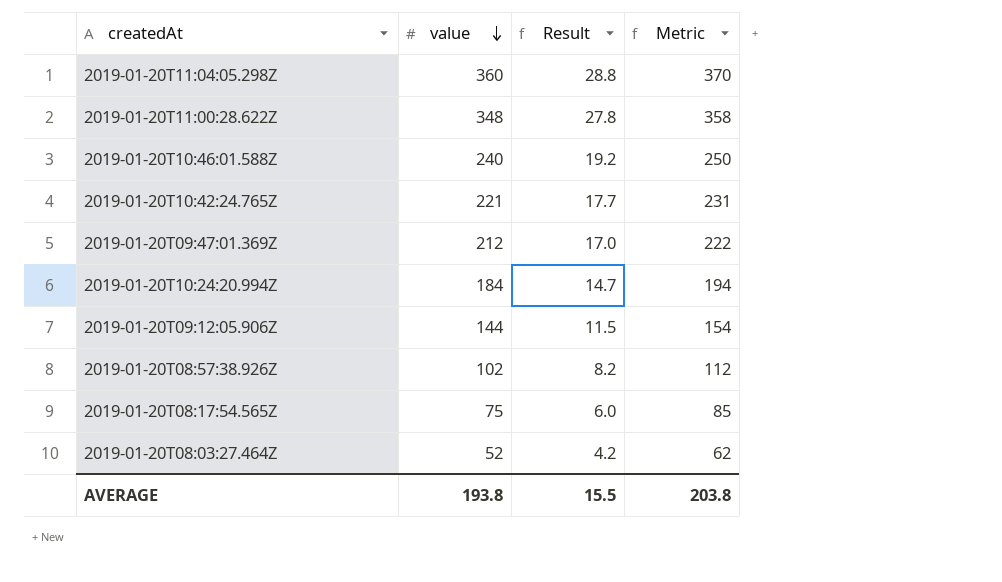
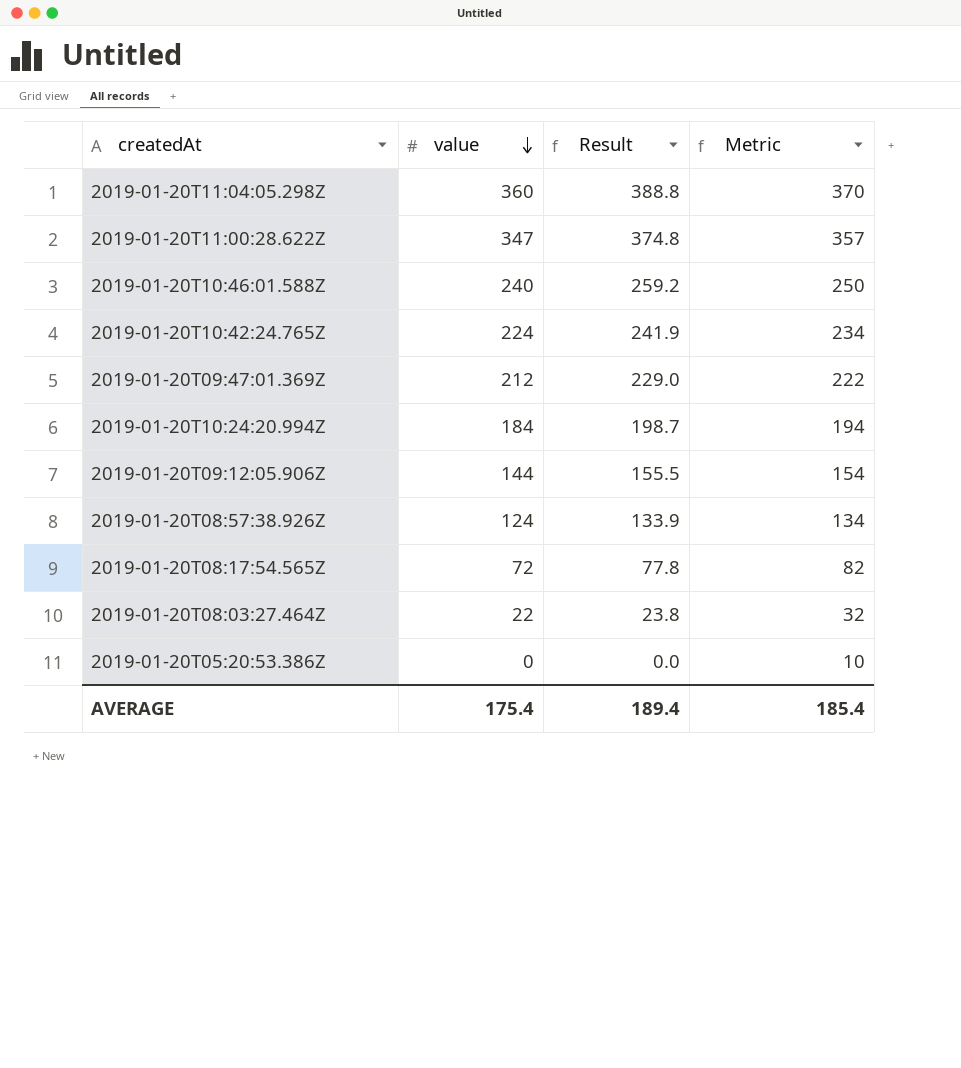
column Result | formula: [value] * 0.08 -> [value] * 1.08
2019-01-20T11:00:28.622Z | value: 348 -> 347
2019-01-20T11:00:28.622Z | Metric: 358 -> 357
2019-01-20T10:42:24.765Z | value: 221 -> 224
2019-01-20T10:42:24.765Z | Metric: 231 -> 234
2019-01-20T08:57:38.926Z | value: 102 -> 124
2019-01-20T08:57:38.926Z | Metric: 112 -> 134
2019-01-20T08:17:54.565Z | value: 75 -> 72
2019-01-20T08:17:54.565Z | Metric: 85 -> 82
2019-01-20T08:03:27.464Z | value: 52 -> 22
2019-01-20T08:03:27.464Z | Metric: 62 -> 32
row 2019-01-20T05:20:53.386Z: none -> 0 | 0.0 | 10
AVERAGE | value: 193.8 -> 175.4
AVERAGE | Result: 15.5 -> 189.4
AVERAGE | Metric: 203.8 -> 185.4

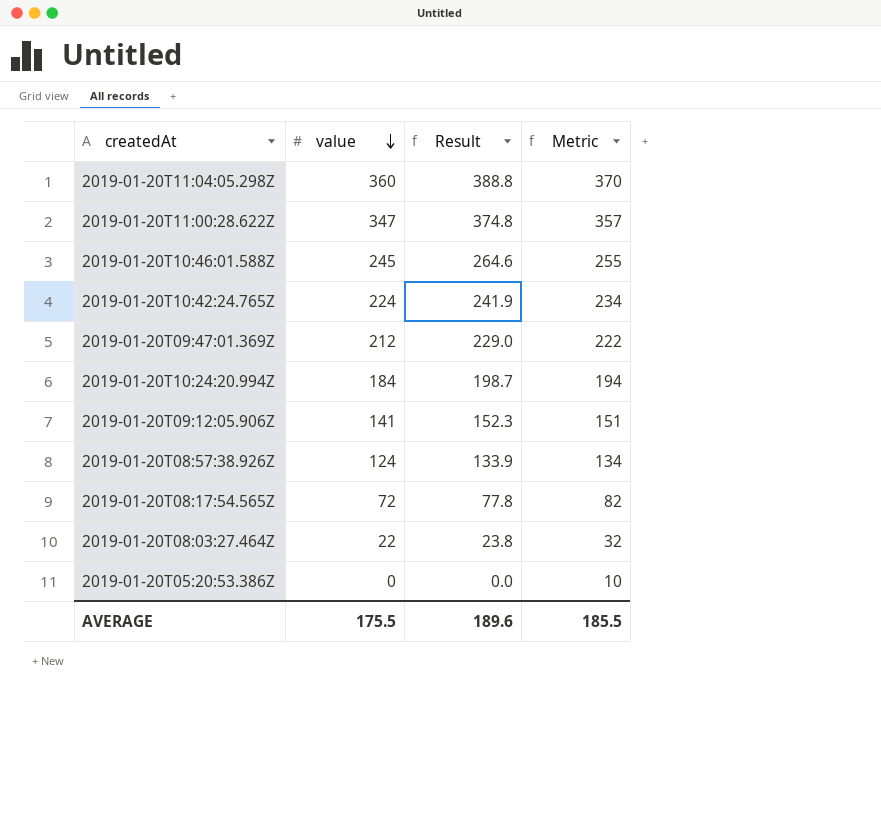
2019-01-20T10:46:01.588Z | value: 240 -> 245
2019-01-20T10:46:01.588Z | Result: 259.2 -> 264.6
2019-01-20T10:46:01.588Z | Metric: 250 -> 255
2019-01-20T09:12:05.906Z | value: 144 -> 141
2019-01-20T09:12:05.906Z | Result: 155.5 -> 152.3
2019-01-20T09:12:05.906Z | Metric: 154 -> 151
AVERAGE | value: 175.4 -> 175.5
AVERAGE | Result: 189.4 -> 189.6
AVERAGE | Metric: 185.4 -> 185.5

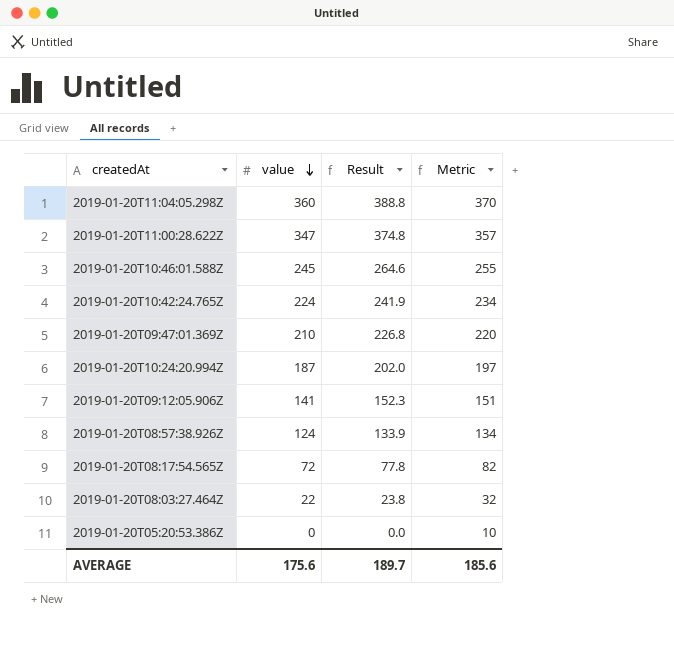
2019-01-20T09:47:01.369Z | value: 212 -> 210
2019-01-20T09:47:01.369Z | Result: 229.0 -> 226.8
2019-01-20T09:47:01.369Z | Metric: 222 -> 220
2019-01-20T10:24:20.994Z | value: 184 -> 187
2019-01-20T10:24:20.994Z | Result: 198.7 -> 202.0
2019-01-20T10:24:20.994Z | Metric: 194 -> 197
AVERAGE | value: 175.5 -> 175.6
AVERAGE | Result: 189.6 -> 189.7
AVERAGE | Metric: 185.5 -> 185.6

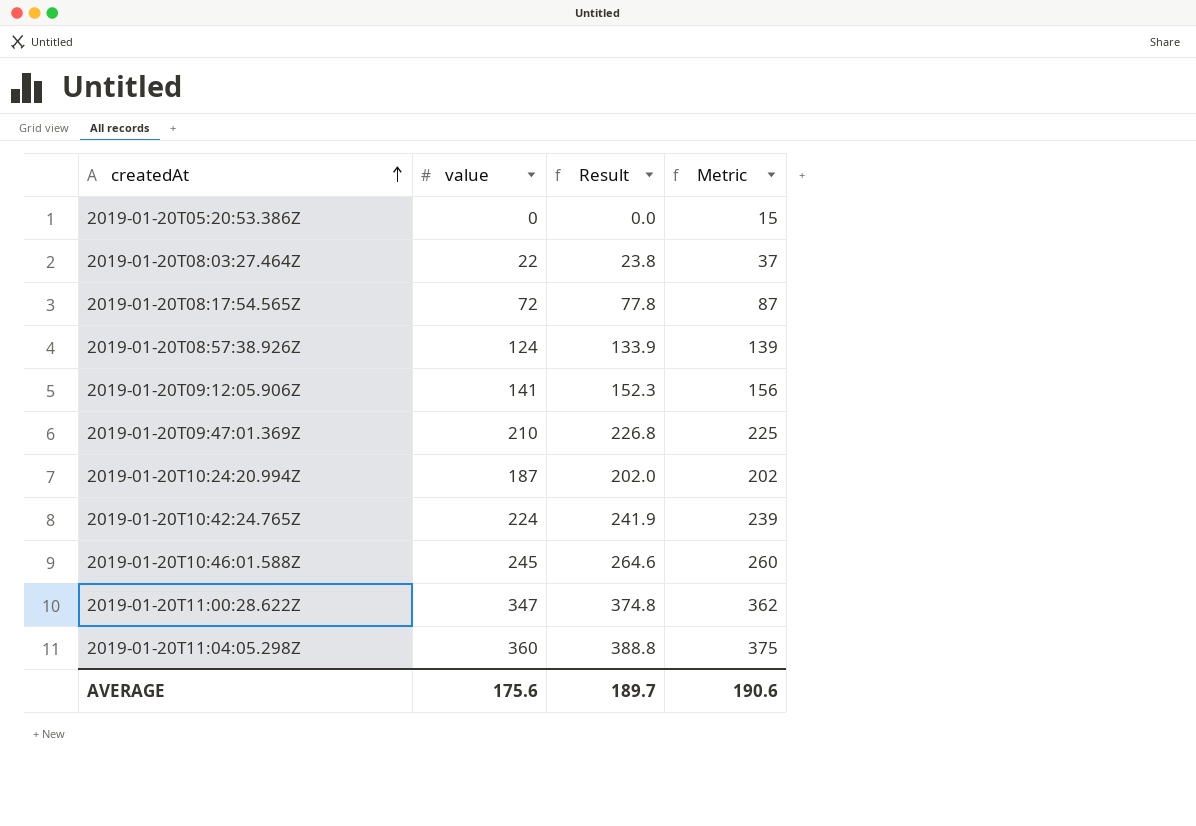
row order: value descending -> createdAt ascending
column Metric | formula: [value] + 10 -> [value] + 15
AVERAGE | Metric: 185.6 -> 190.6

